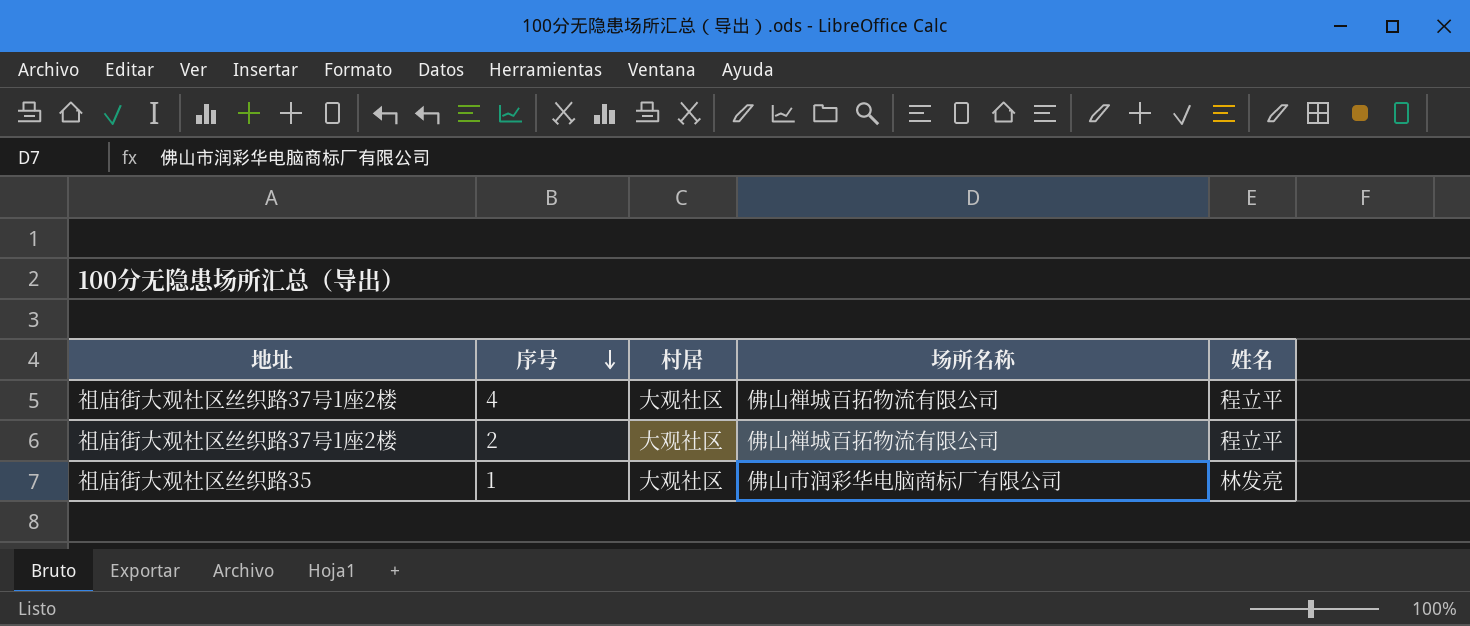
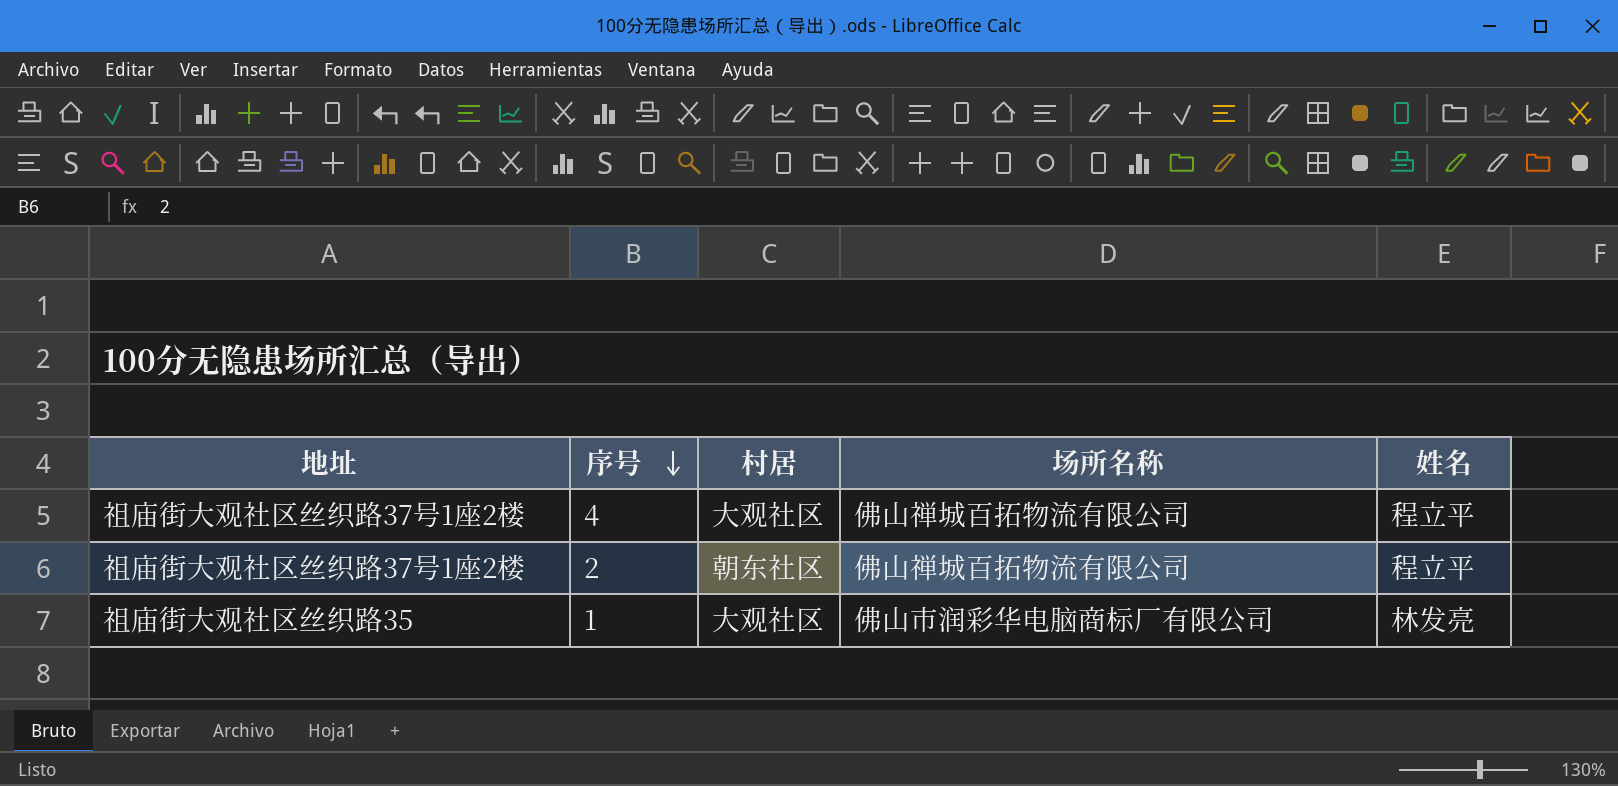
2 | 村居: 大观社区 -> 朝东社区

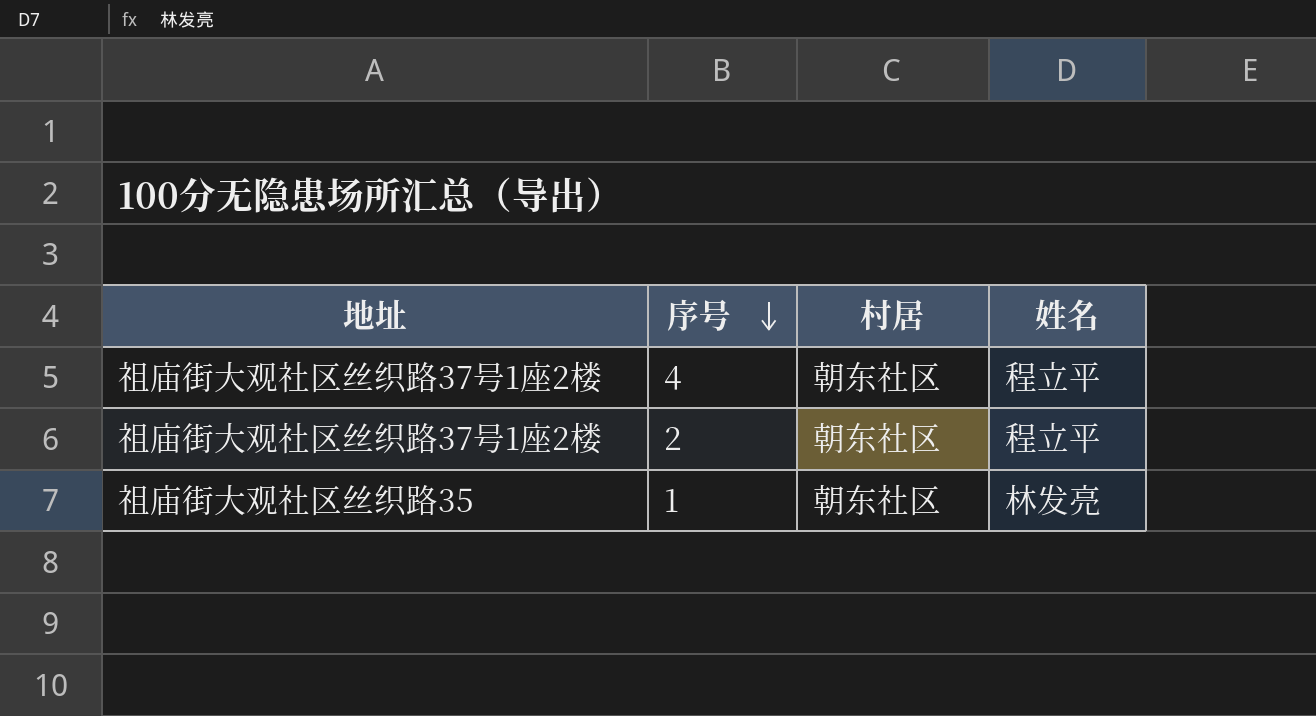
column 场所名称 | position: 4 -> none
4 | 村居: 大观社区 -> 朝东社区
1 | 村居: 大观社区 -> 朝东社区

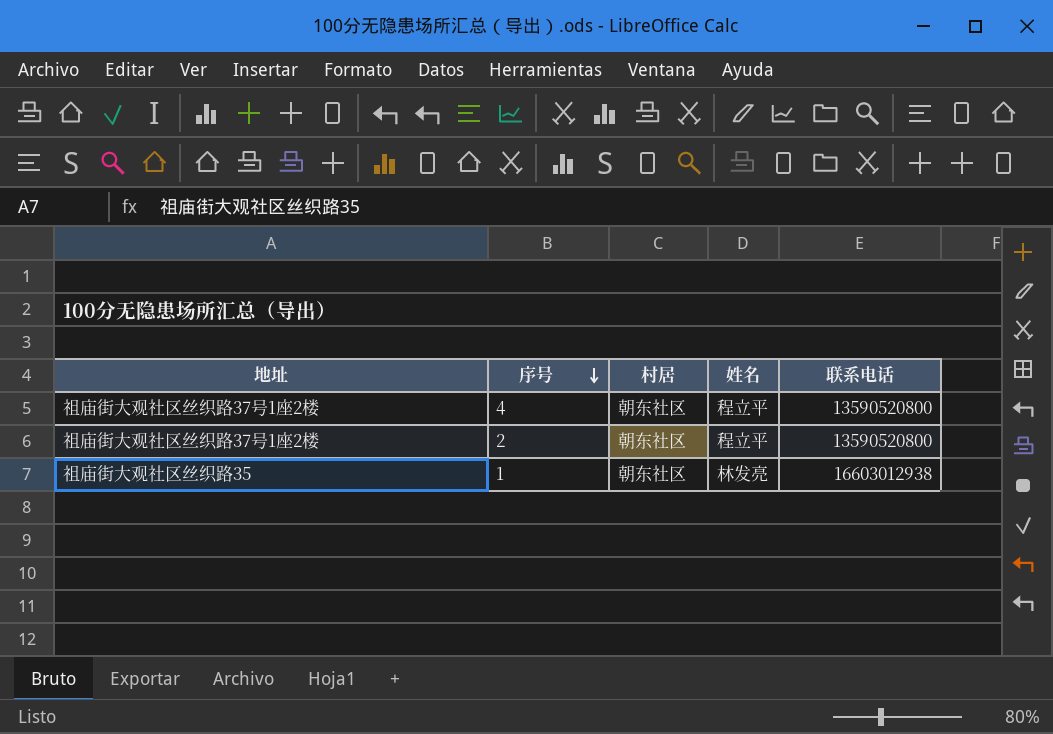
column 联系电话 | position: none -> 5

